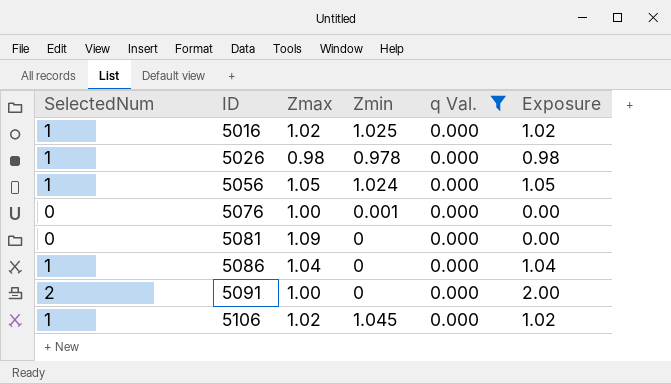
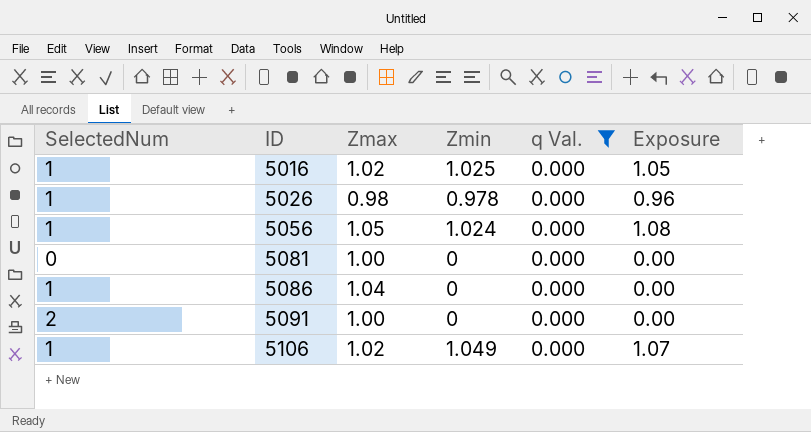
column Exposure | formula: [SelectedNum] * [Zmax] -> [Zmax] * [Zmin]
row 5076: 0 | 1.00 | 0.001 | 0.000 | 0.00 -> none
5081 | Zmax: 1.09 -> 1.00
5106 | Zmin: 1.045 -> 1.049

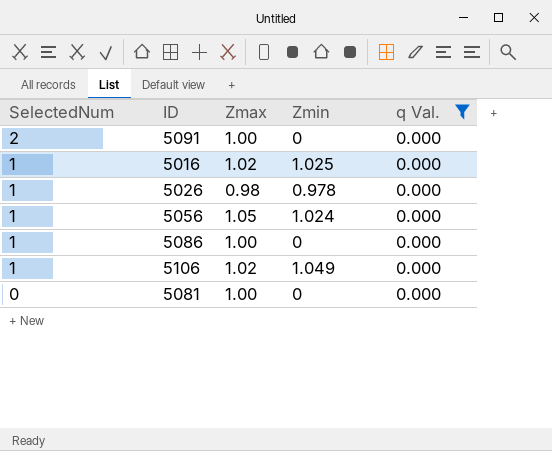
row order: ID ascending -> SelectedNum descending
column Exposure | formula: [Zmax] * [Zmin] -> none
5086 | Zmax: 1.04 -> 1.00

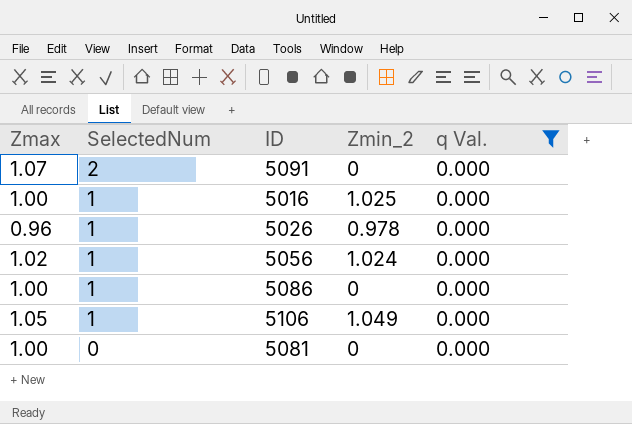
column Zmax | position: 3 -> 1
column name: Zmin -> Zmin_2
5091 | Zmax: 1.00 -> 1.07
5016 | Zmax: 1.02 -> 1.00
5026 | Zmax: 0.98 -> 0.96
5056 | Zmax: 1.05 -> 1.02
5106 | Zmax: 1.02 -> 1.05

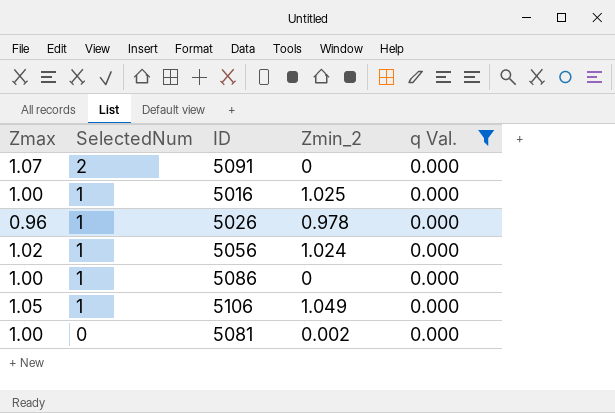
5081 | Zmin_2: 0 -> 0.002

